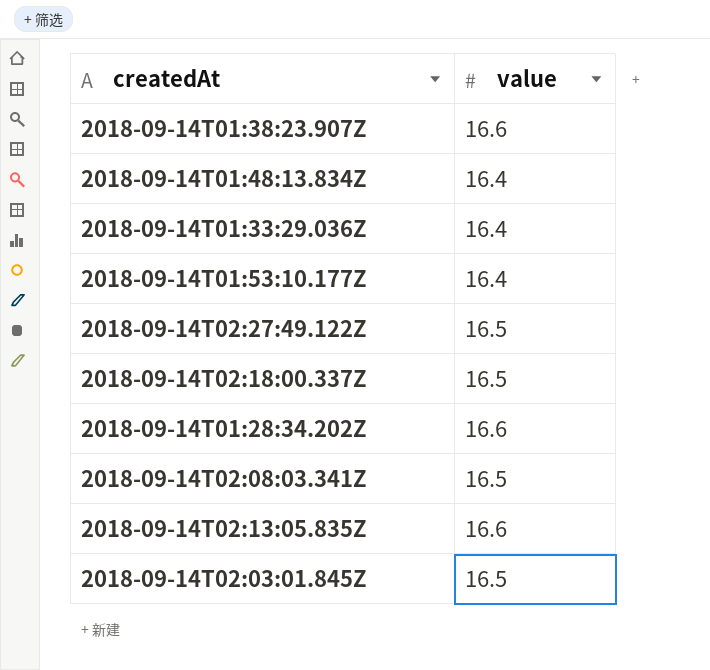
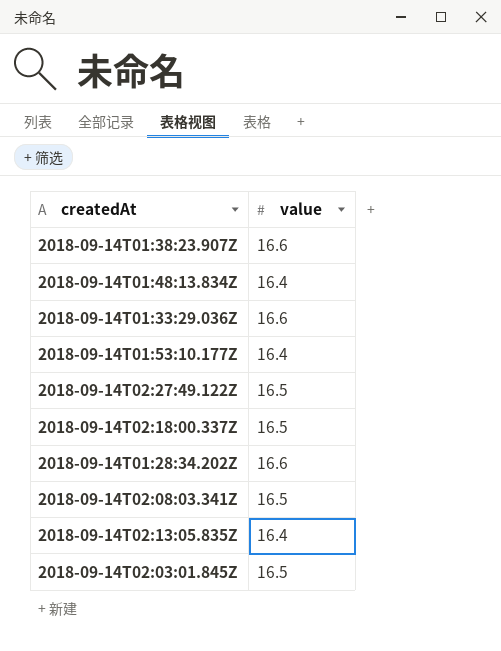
2018-09-14T01:33:29.036Z | value: 16.4 -> 16.6
2018-09-14T02:13:05.835Z | value: 16.6 -> 16.4

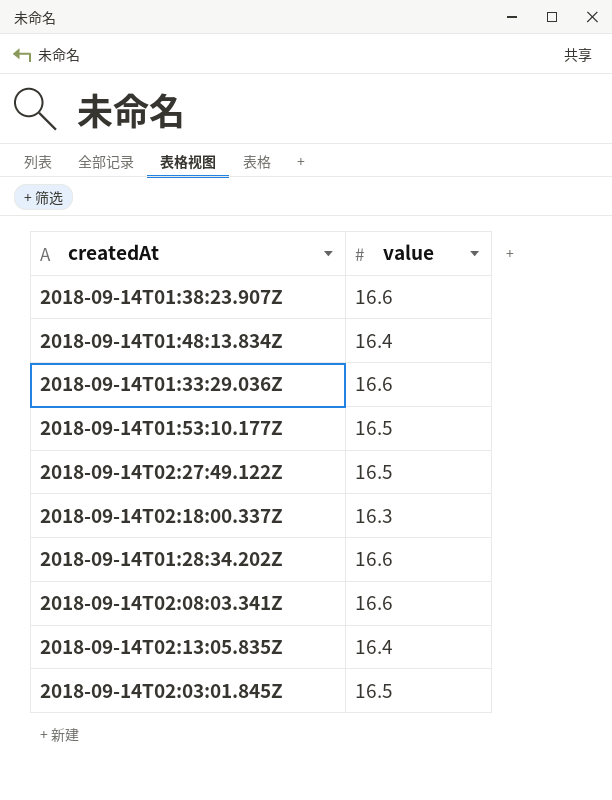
2018-09-14T01:53:10.177Z | value: 16.4 -> 16.5
2018-09-14T02:18:00.337Z | value: 16.5 -> 16.3
2018-09-14T02:08:03.341Z | value: 16.5 -> 16.6

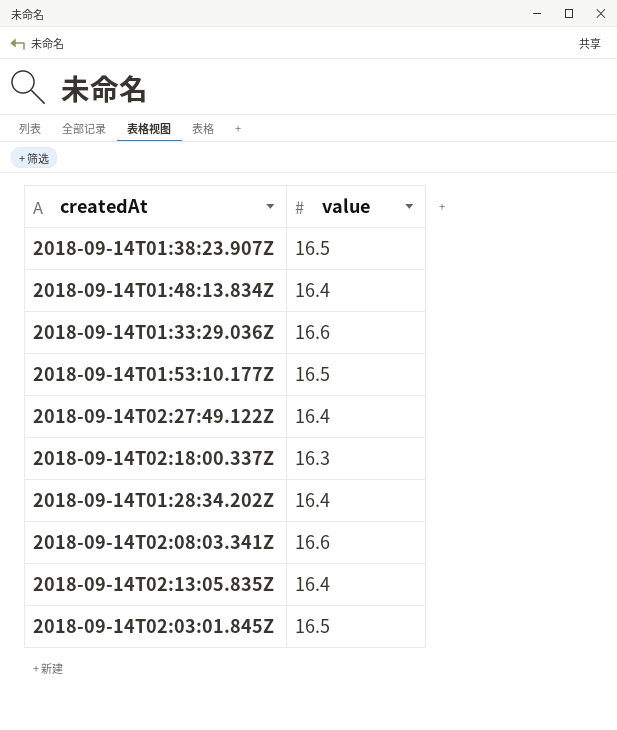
2018-09-14T01:38:23.907Z | value: 16.6 -> 16.5
2018-09-14T02:27:49.122Z | value: 16.5 -> 16.4
2018-09-14T01:28:34.202Z | value: 16.6 -> 16.4

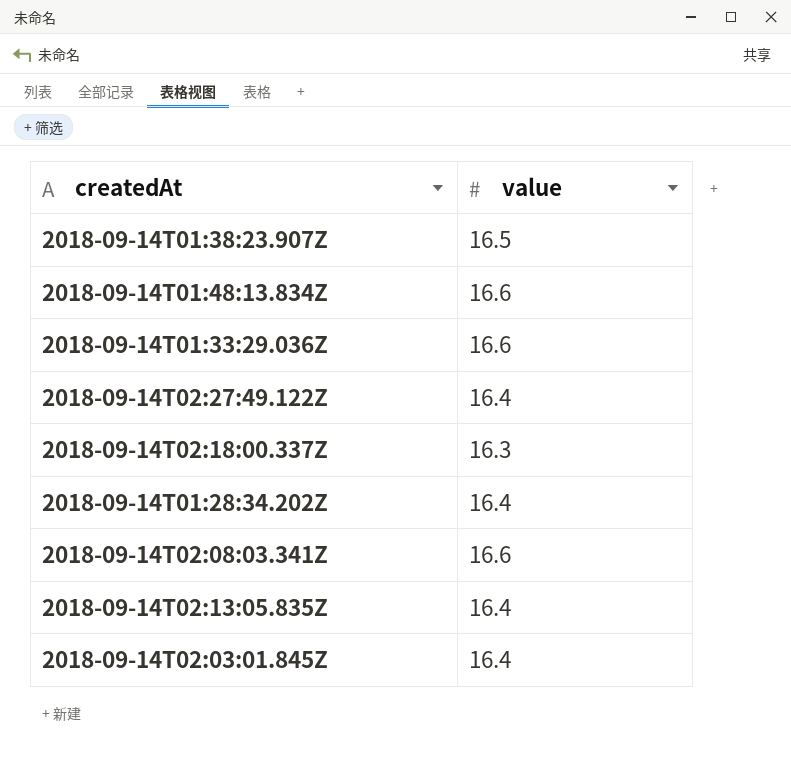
row 2018-09-14T01:53:10.177Z: 16.5 -> none
2018-09-14T01:48:13.834Z | value: 16.4 -> 16.6
2018-09-14T02:03:01.845Z | value: 16.5 -> 16.4

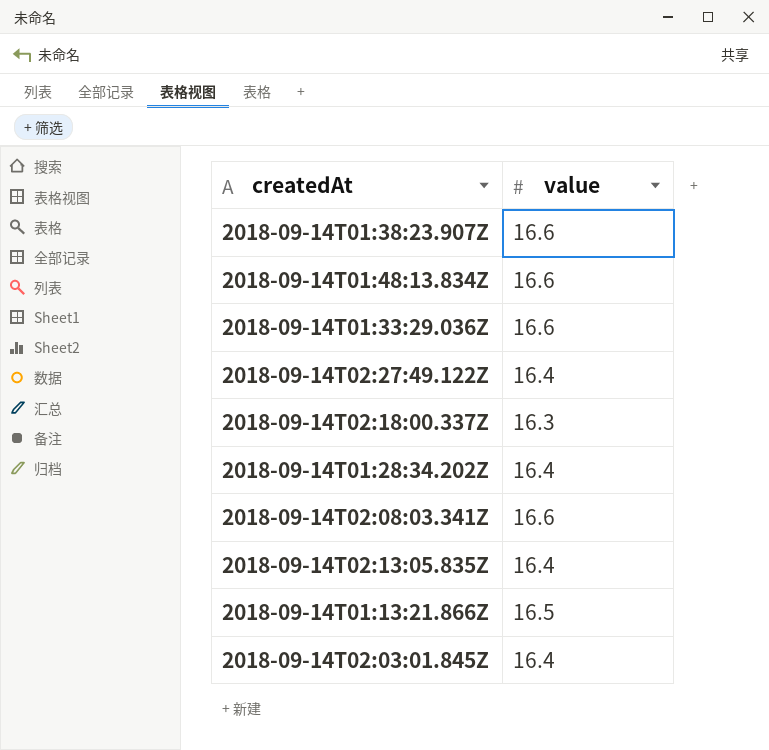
2018-09-14T01:38:23.907Z | value: 16.5 -> 16.6
row 2018-09-14T01:13:21.866Z: none -> 16.5

